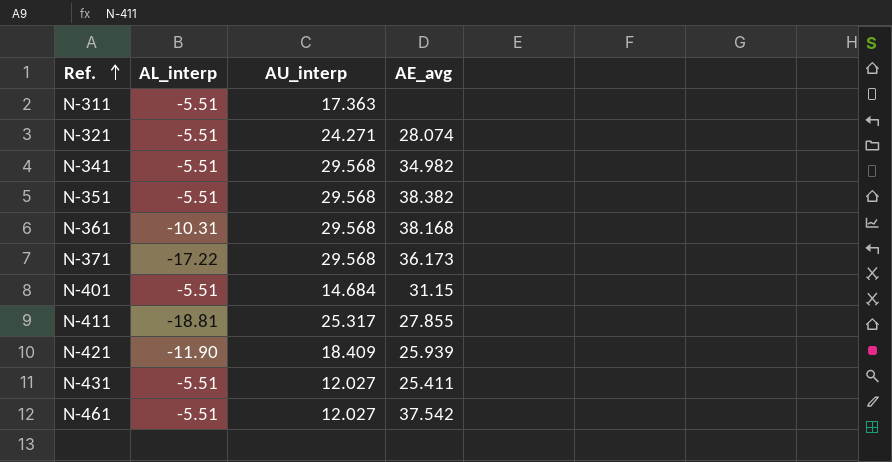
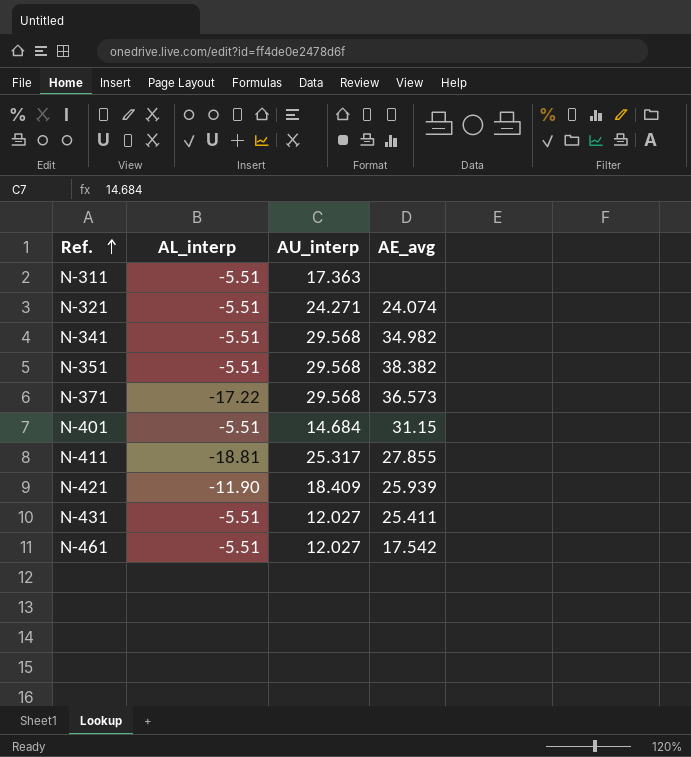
row N-361: -10.31 | 29.568 | 38.168 -> none
N-321 | AE_avg: 28.074 -> 24.074
N-371 | AE_avg: 36.173 -> 36.573
N-461 | AE_avg: 37.542 -> 17.542

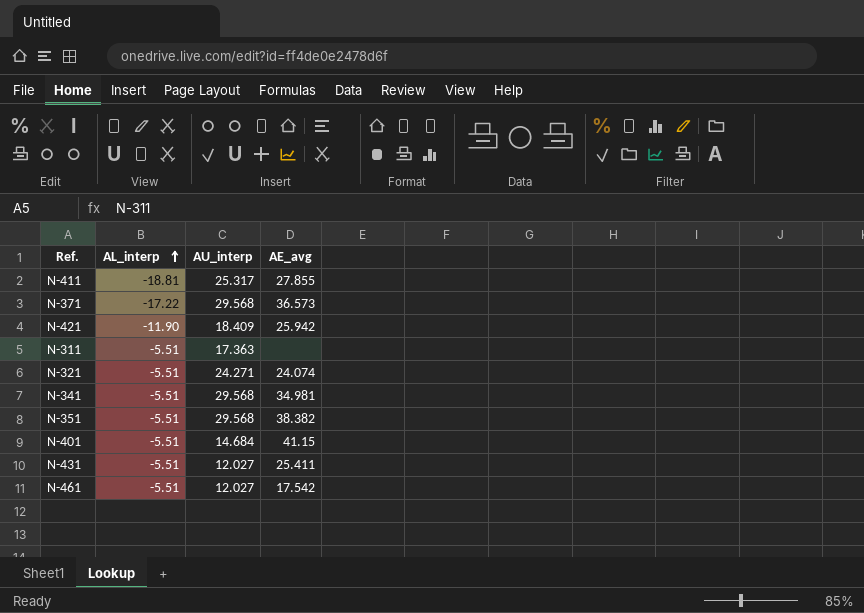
row order: Ref. ascending -> AL_interp ascending
N-421 | AE_avg: 25.939 -> 25.942
N-341 | AE_avg: 34.982 -> 34.981
N-401 | AE_avg: 31.15 -> 41.15

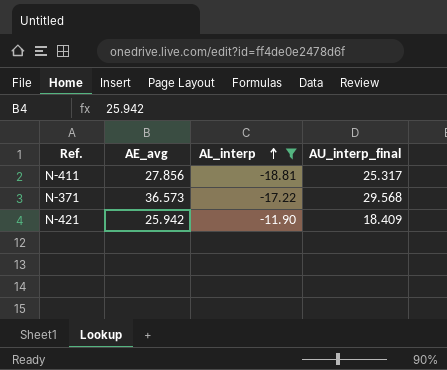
filter: none -> AL_interp != -5.51
column AE_avg | position: 4 -> 2
column name: AU_interp -> AU_interp_final
N-411 | AE_avg: 27.855 -> 27.856

